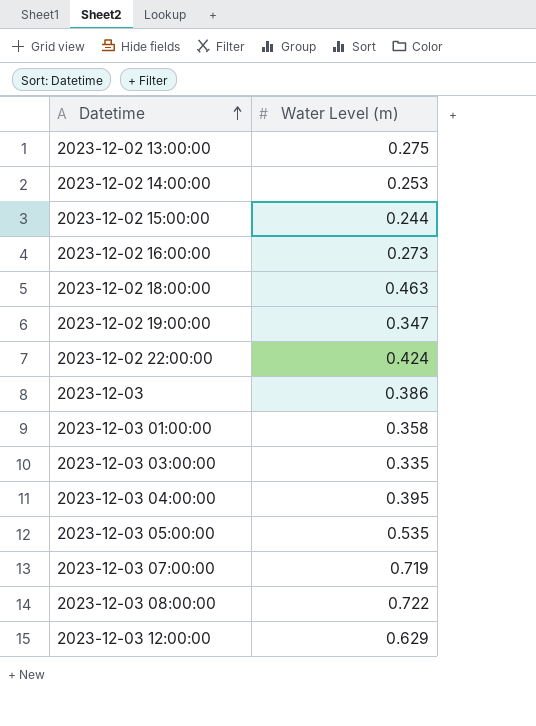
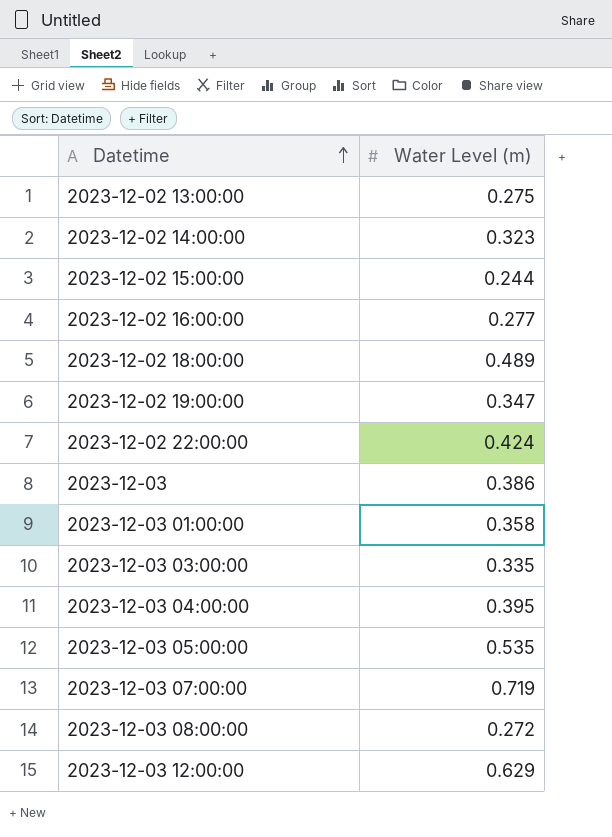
2023-12-02 14:00:00 | Water Level (m): 0.253 -> 0.323
2023-12-02 16:00:00 | Water Level (m): 0.273 -> 0.277
2023-12-02 18:00:00 | Water Level (m): 0.463 -> 0.489
2023-12-03 08:00:00 | Water Level (m): 0.722 -> 0.272

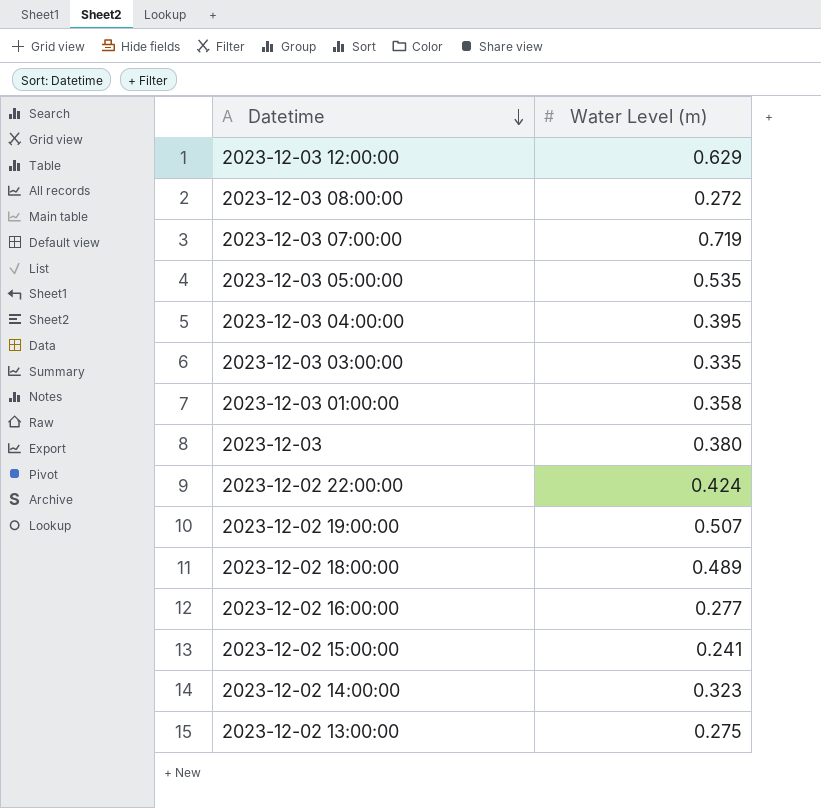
row order: Datetime ascending -> Datetime descending
2023-12-03 | Water Level (m): 0.386 -> 0.380
2023-12-02 19:00:00 | Water Level (m): 0.347 -> 0.507
2023-12-02 15:00:00 | Water Level (m): 0.244 -> 0.241

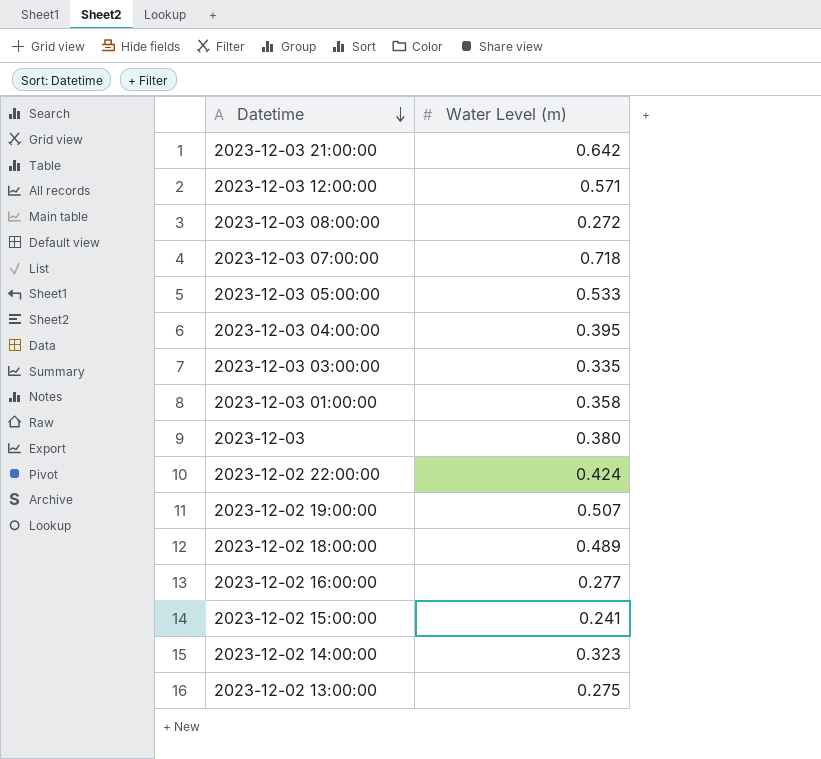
row 2023-12-03 21:00:00: none -> 0.642
2023-12-03 12:00:00 | Water Level (m): 0.629 -> 0.571
2023-12-03 07:00:00 | Water Level (m): 0.719 -> 0.718
2023-12-03 05:00:00 | Water Level (m): 0.535 -> 0.533

